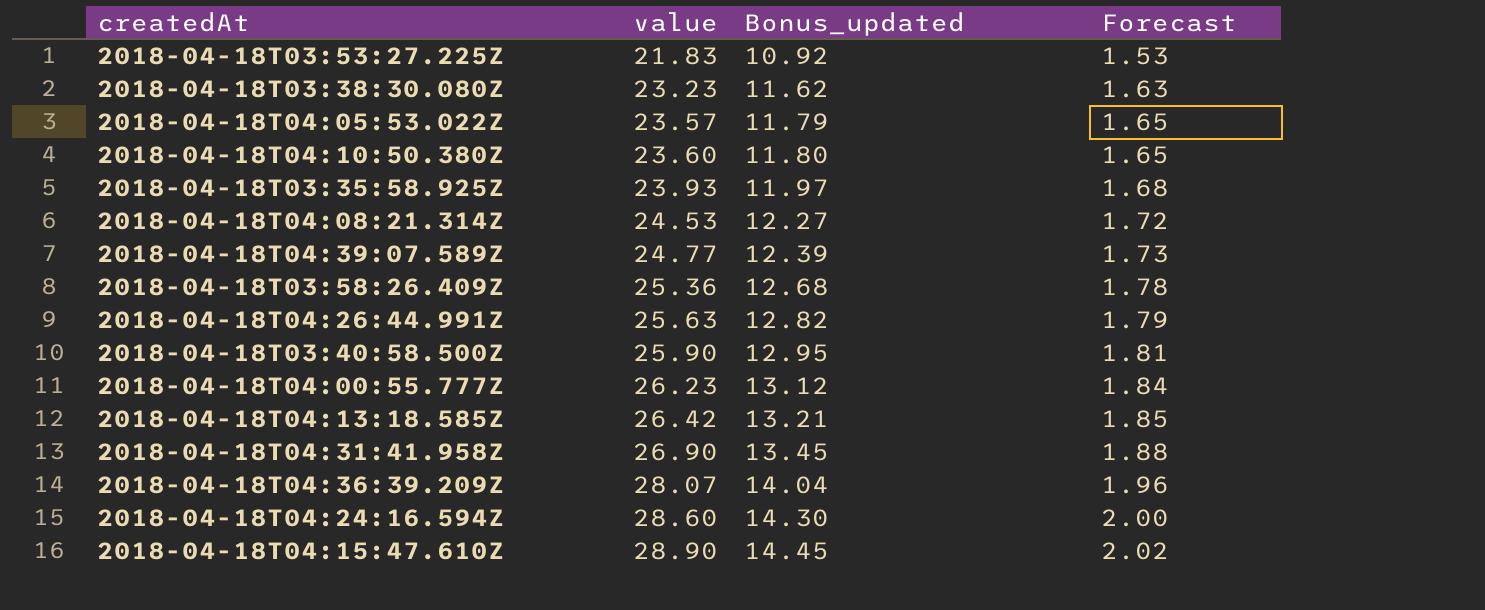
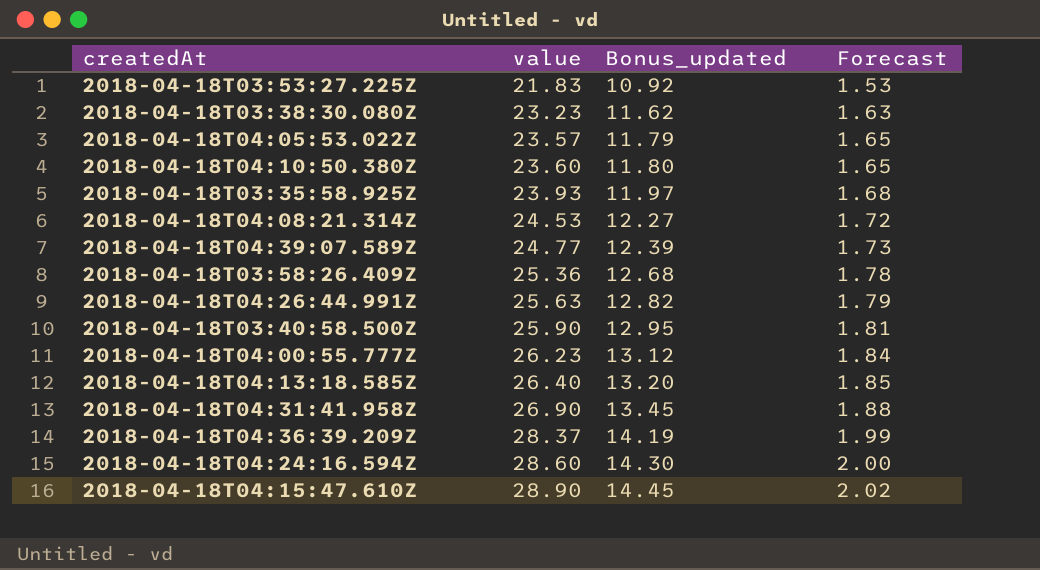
2018-04-18T04:13:18.585Z | value: 26.42 -> 26.40
2018-04-18T04:13:18.585Z | Bonus_updated: 13.21 -> 13.20
2018-04-18T04:36:39.209Z | value: 28.07 -> 28.37
2018-04-18T04:36:39.209Z | Bonus_updated: 14.04 -> 14.19
2018-04-18T04:36:39.209Z | Forecast: 1.96 -> 1.99

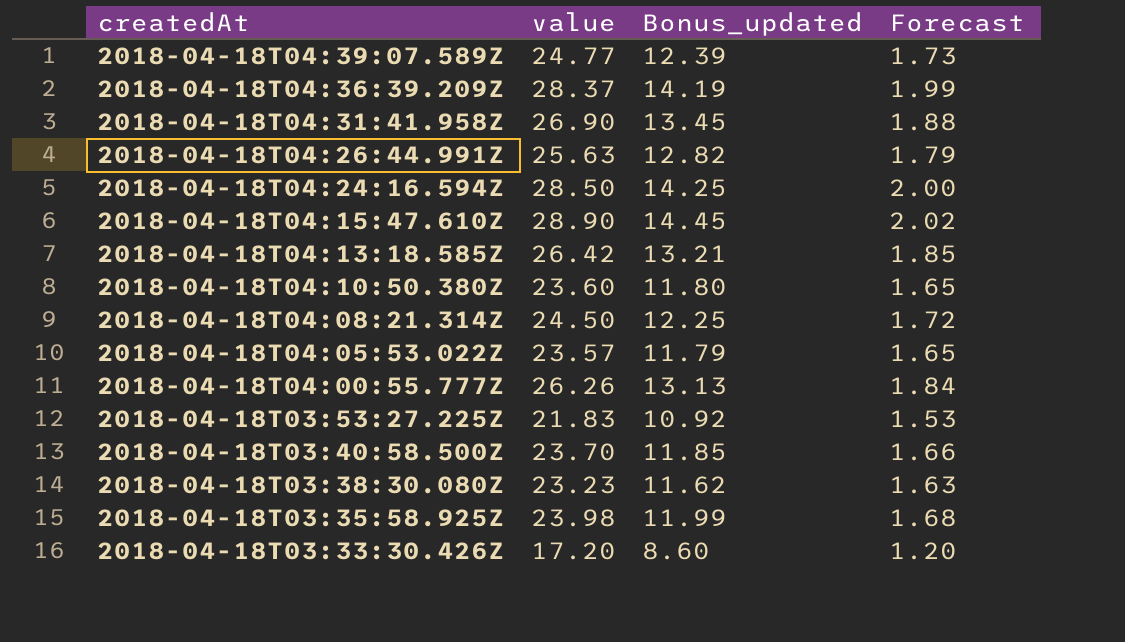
row order: value ascending -> createdAt descending
row 2018-04-18T03:58:26.409Z: 25.36 | 12.68 | 1.78 -> none
2018-04-18T04:24:16.594Z | value: 28.60 -> 28.50
2018-04-18T04:24:16.594Z | Bonus_updated: 14.30 -> 14.25
2018-04-18T04:13:18.585Z | value: 26.40 -> 26.42
2018-04-18T04:13:18.585Z | Bonus_updated: 13.20 -> 13.21
2018-04-18T04:08:21.314Z | value: 24.53 -> 24.50
2018-04-18T04:08:21.314Z | Bonus_updated: 12.27 -> 12.25
2018-04-18T04:00:55.777Z | value: 26.23 -> 26.26
2018-04-18T04:00:55.777Z | Bonus_updated: 13.12 -> 13.13
2018-04-18T03:40:58.500Z | value: 25.90 -> 23.70
2018-04-18T03:40:58.500Z | Bonus_updated: 12.95 -> 11.85
2018-04-18T03:40:58.500Z | Forecast: 1.81 -> 1.66
2018-04-18T03:35:58.925Z | value: 23.93 -> 23.98
2018-04-18T03:35:58.925Z | Bonus_updated: 11.97 -> 11.99
row 2018-04-18T03:33:30.426Z: none -> 17.20 | 8.60 | 1.20

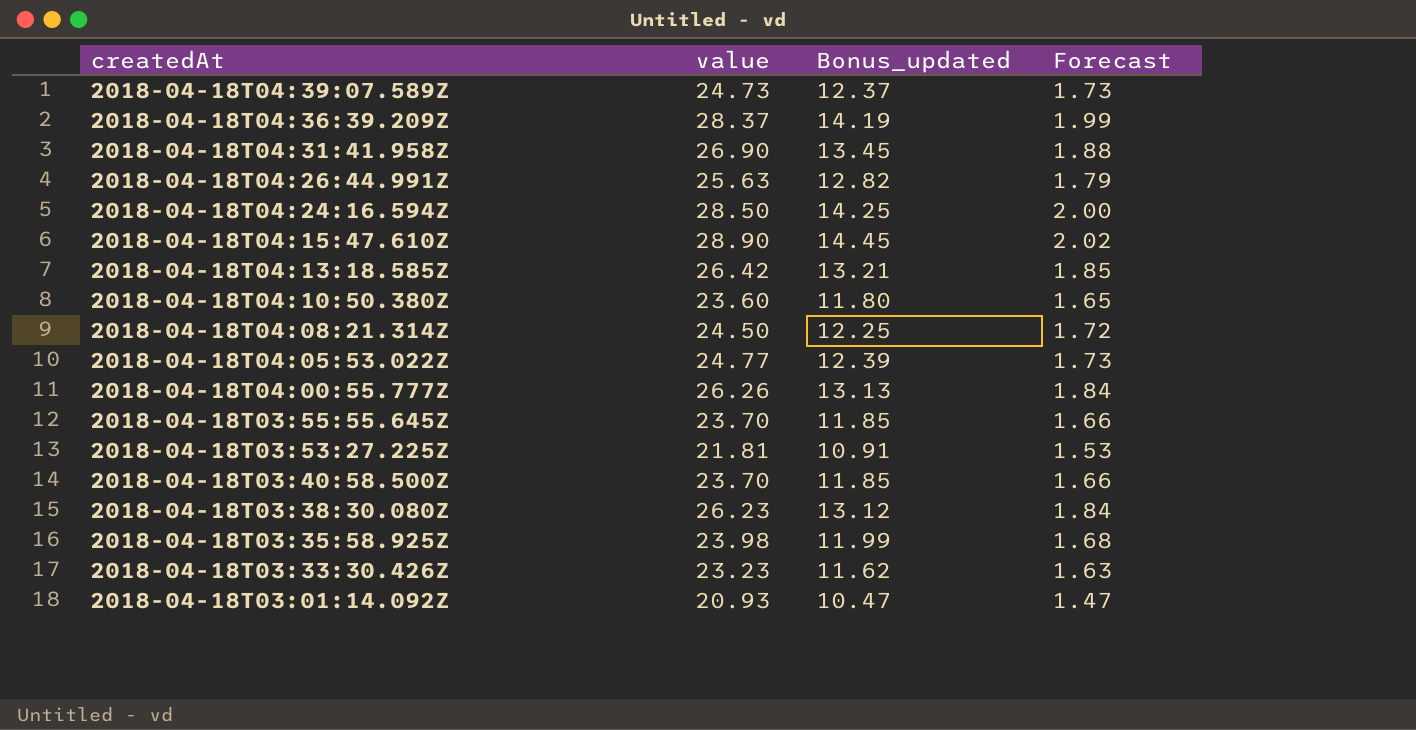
2018-04-18T04:39:07.589Z | value: 24.77 -> 24.73
2018-04-18T04:39:07.589Z | Bonus_updated: 12.39 -> 12.37
2018-04-18T04:05:53.022Z | value: 23.57 -> 24.77
2018-04-18T04:05:53.022Z | Bonus_updated: 11.79 -> 12.39
2018-04-18T04:05:53.022Z | Forecast: 1.65 -> 1.73
row 2018-04-18T03:55:55.645Z: none -> 23.70 | 11.85 | 1.66
2018-04-18T03:53:27.225Z | value: 21.83 -> 21.81
2018-04-18T03:53:27.225Z | Bonus_updated: 10.92 -> 10.91
2018-04-18T03:38:30.080Z | value: 23.23 -> 26.23
2018-04-18T03:38:30.080Z | Bonus_updated: 11.62 -> 13.12
2018-04-18T03:38:30.080Z | Forecast: 1.63 -> 1.84
2018-04-18T03:33:30.426Z | value: 17.20 -> 23.23
2018-04-18T03:33:30.426Z | Bonus_updated: 8.60 -> 11.62
2018-04-18T03:33:30.426Z | Forecast: 1.20 -> 1.63
row 2018-04-18T03:01:14.092Z: none -> 20.93 | 10.47 | 1.47

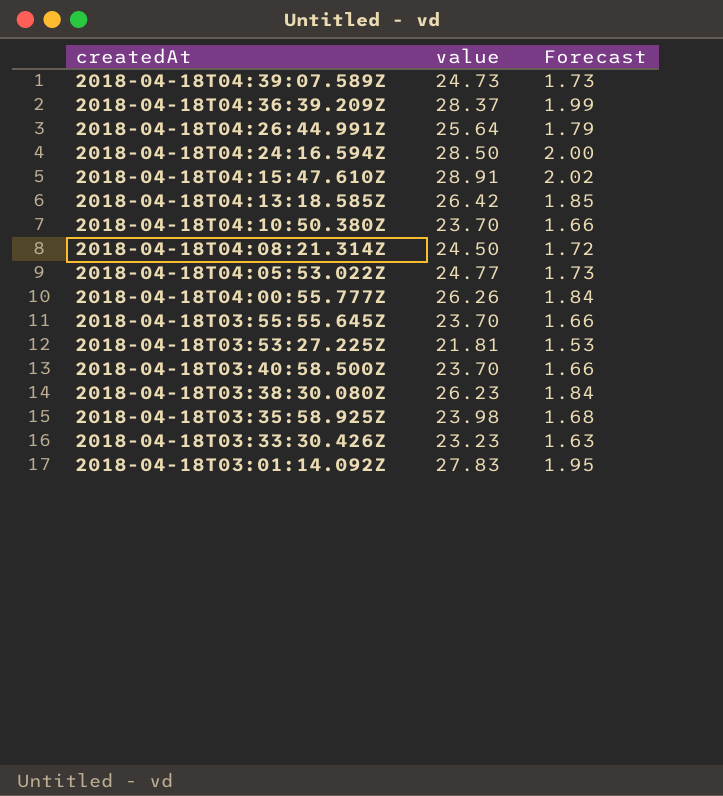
column Bonus_updated | formula: [value] * 0.5 -> none
row 2018-04-18T04:31:41.958Z: 26.90 | 13.45 | 1.88 -> none
2018-04-18T04:26:44.991Z | value: 25.63 -> 25.64
2018-04-18T04:15:47.610Z | value: 28.90 -> 28.91
2018-04-18T04:10:50.380Z | value: 23.60 -> 23.70
2018-04-18T04:10:50.380Z | Forecast: 1.65 -> 1.66
2018-04-18T03:01:14.092Z | value: 20.93 -> 27.83
2018-04-18T03:01:14.092Z | Forecast: 1.47 -> 1.95

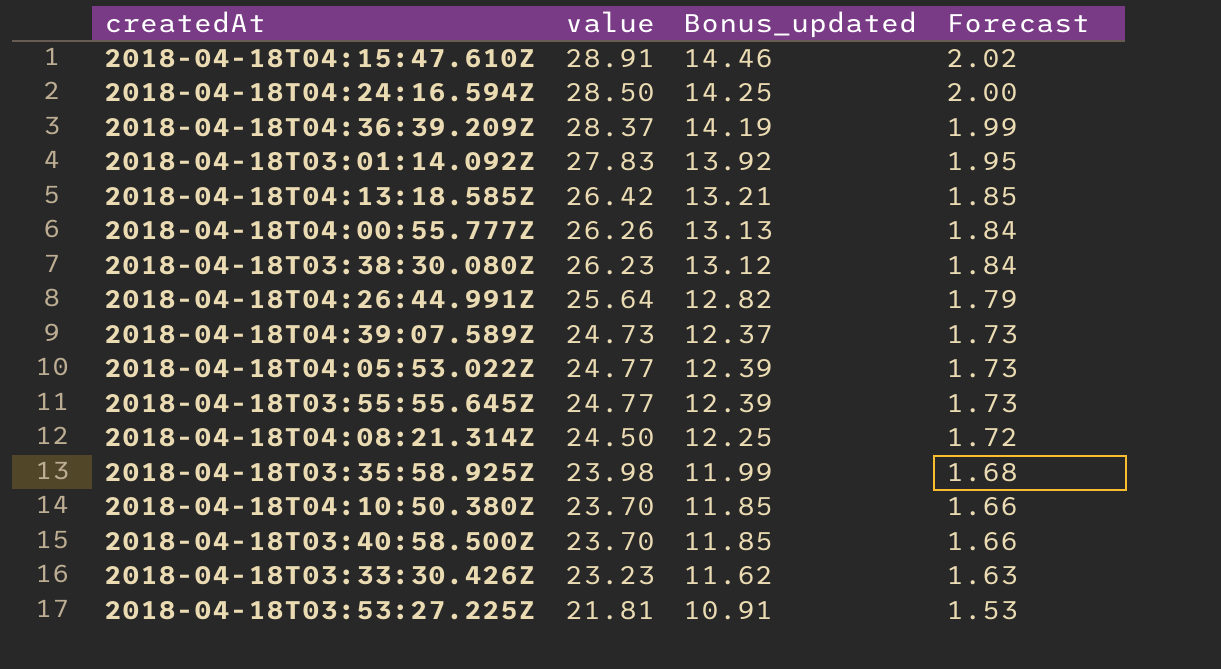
row order: createdAt descending -> Forecast descending
column Bonus_updated | formula: none -> [value] * 0.5
2018-04-18T03:55:55.645Z | value: 23.70 -> 24.77
2018-04-18T03:55:55.645Z | Forecast: 1.66 -> 1.73

